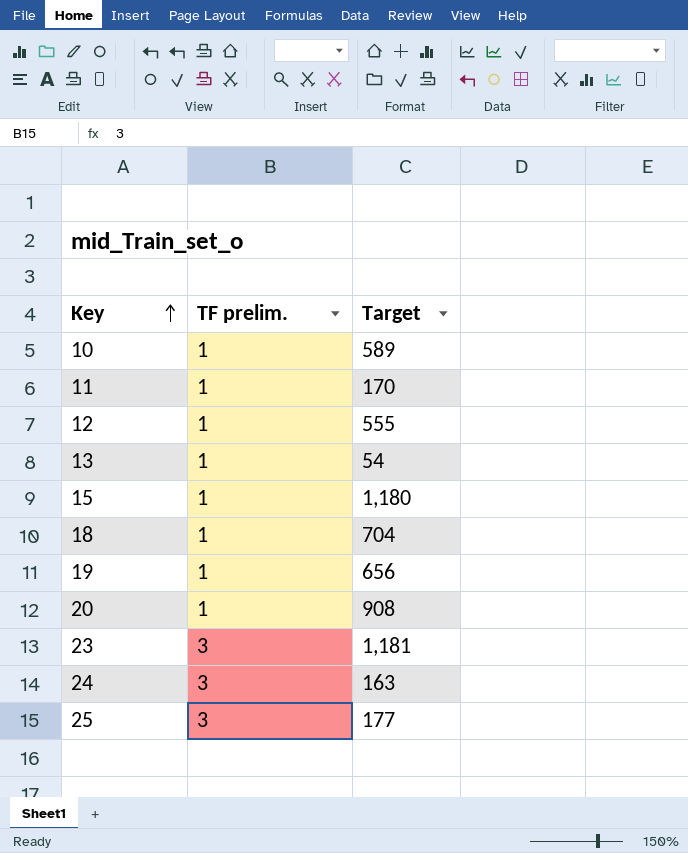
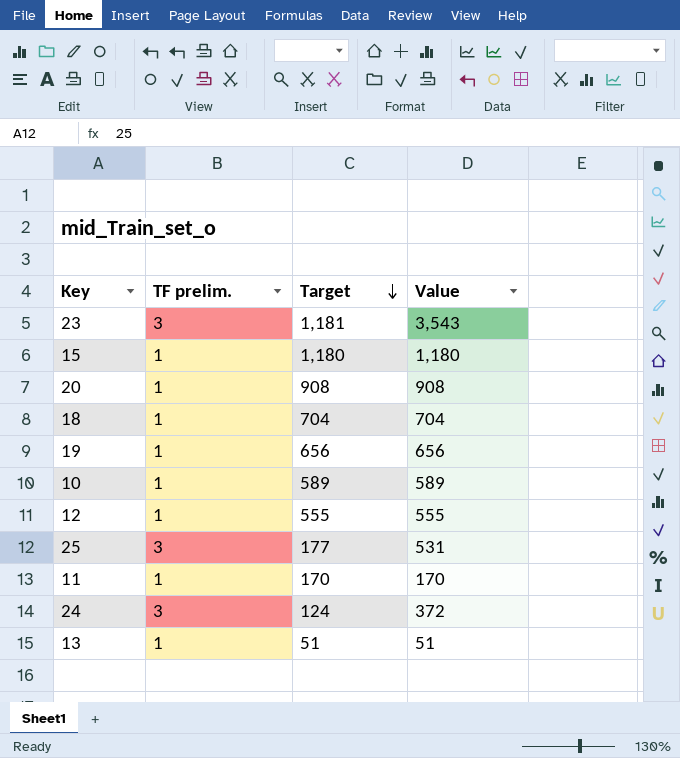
row order: Key ascending -> Target descending
column Value | formula: none -> [TF prelim.] * [Target]
24 | Target: 163 -> 124
13 | Target: 54 -> 51

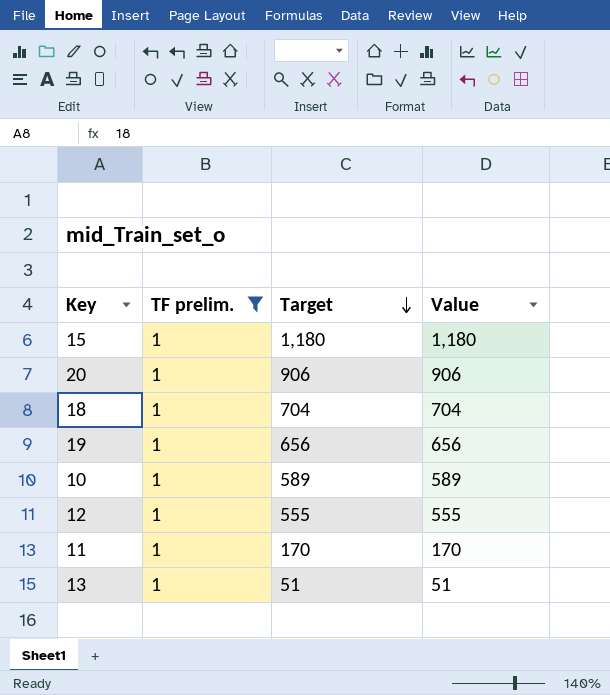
filter: none -> TF prelim. = 1
20 | Target: 908 -> 906
20 | Value: 908 -> 906

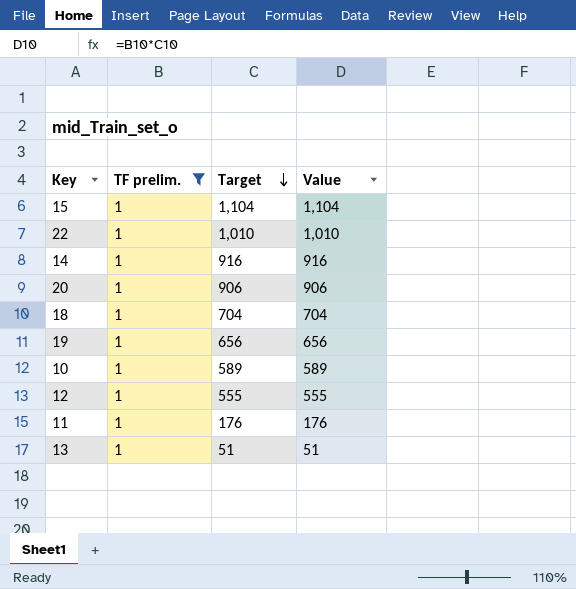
15 | Target: 1,180 -> 1,104
15 | Value: 1,180 -> 1,104
row 22: none -> 1 | 1,010 | 1,010
row 14: none -> 1 | 916 | 916
11 | Target: 170 -> 176
11 | Value: 170 -> 176

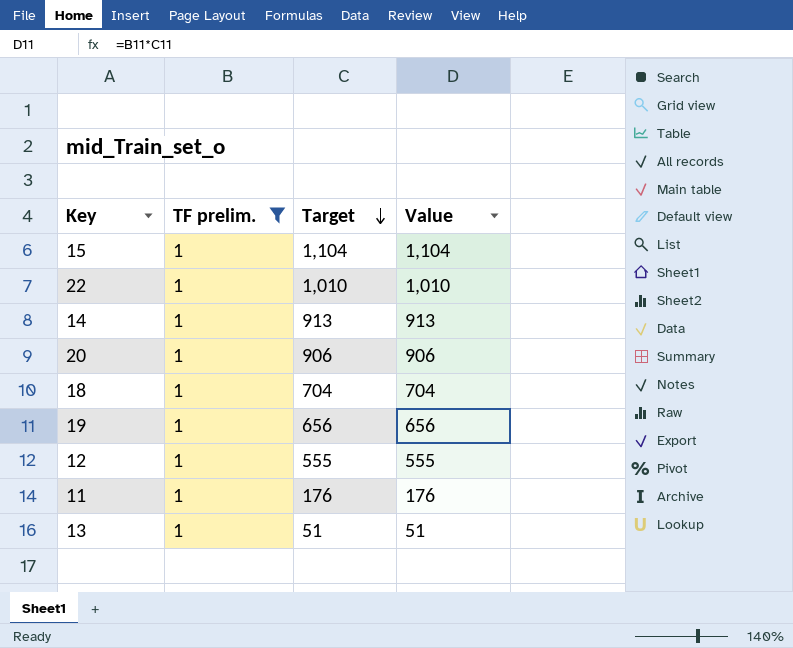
row 10: 1 | 589 | 589 -> none
14 | Target: 916 -> 913
14 | Value: 916 -> 913

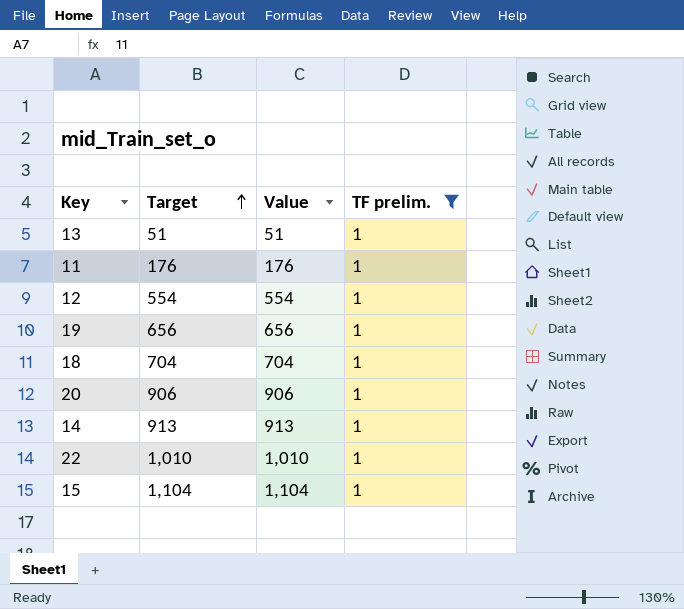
row order: Target descending -> Target ascending
column TF prelim. | position: 2 -> 4
12 | Target: 555 -> 554
12 | Value: 555 -> 554

